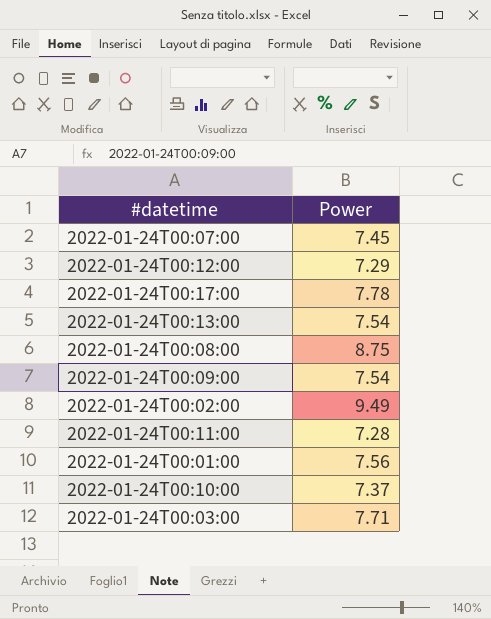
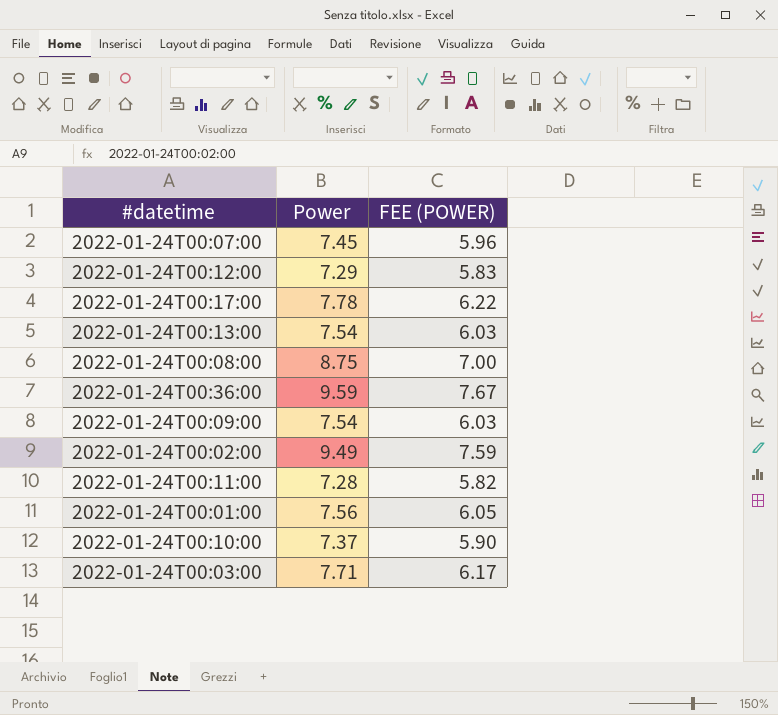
column FEE (POWER) | formula: none -> [Power] * 0.8
row 2022-01-24T00:36:00: none -> 9.59 | 7.67

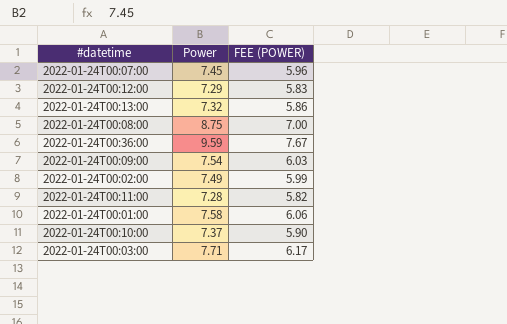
row 2022-01-24T00:17:00: 7.78 | 6.22 -> none
2022-01-24T00:13:00 | Power: 7.54 -> 7.32
2022-01-24T00:13:00 | FEE (POWER): 6.03 -> 5.86
2022-01-24T00:02:00 | Power: 9.49 -> 7.49
2022-01-24T00:02:00 | FEE (POWER): 7.59 -> 5.99
2022-01-24T00:01:00 | Power: 7.56 -> 7.58
2022-01-24T00:01:00 | FEE (POWER): 6.05 -> 6.06

